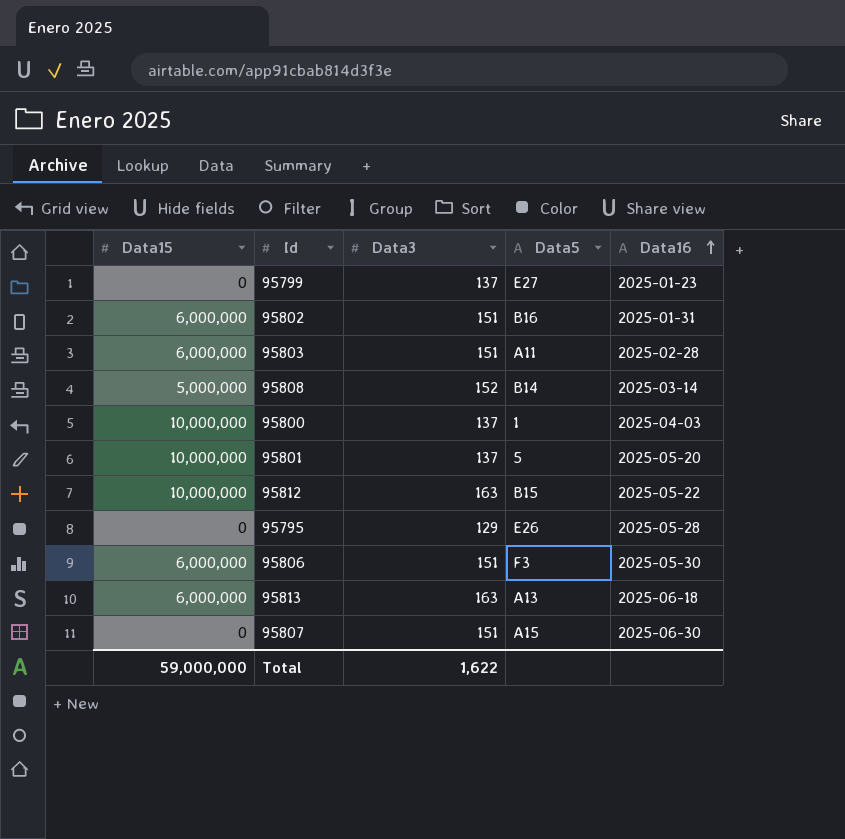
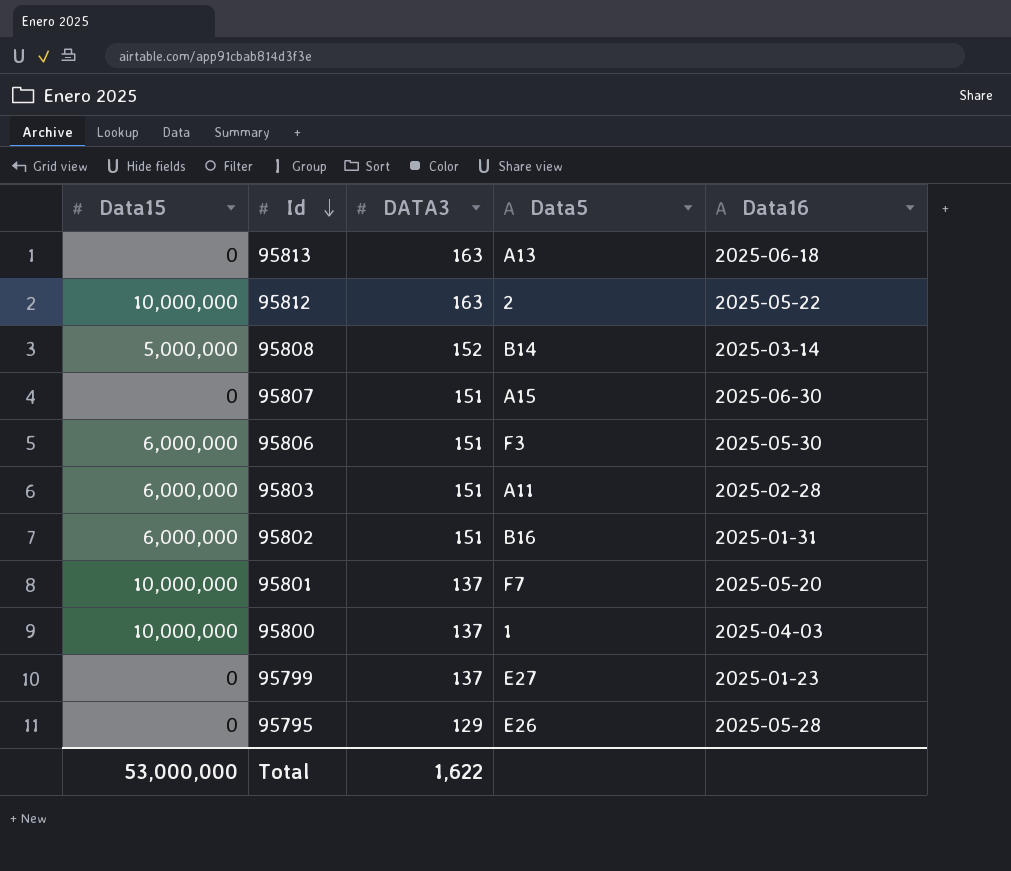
row order: Data16 ascending -> Id descending
column name: Data3 -> DATA3
95813 | Data15: 6,000,000 -> 0
95812 | Data5: B15 -> 2
95801 | Data5: 5 -> F7
Total | Data15: 59,000,000 -> 53,000,000

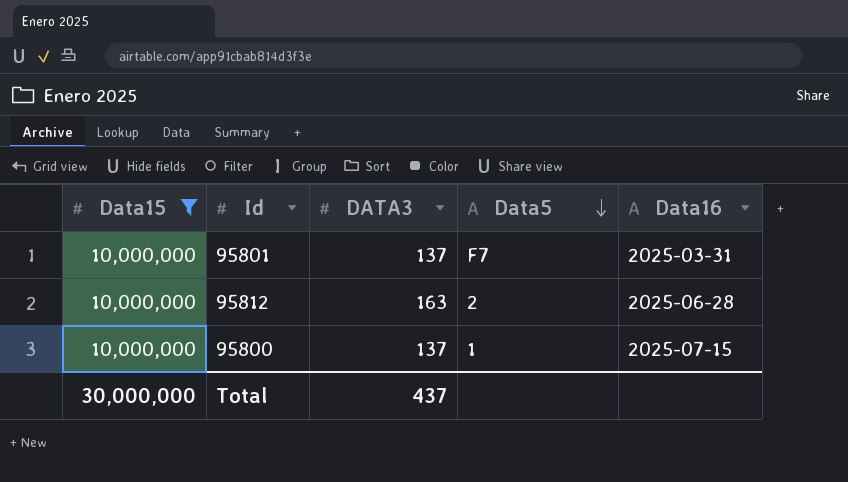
filter: none -> Data15 = 10,000,000
row order: Id descending -> Data5 descending
95801 | Data16: 2025-05-20 -> 2025-03-31
95812 | Data16: 2025-05-22 -> 2025-06-28
95800 | Data16: 2025-04-03 -> 2025-07-15
Total | Data15: 53,000,000 -> 30,000,000
Total | DATA3: 1,622 -> 437

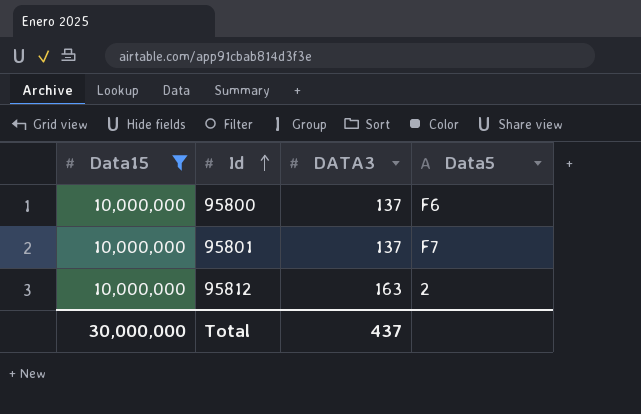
row order: Data5 descending -> Id ascending
column Data16 | position: 5 -> none
95800 | Data5: 1 -> F6

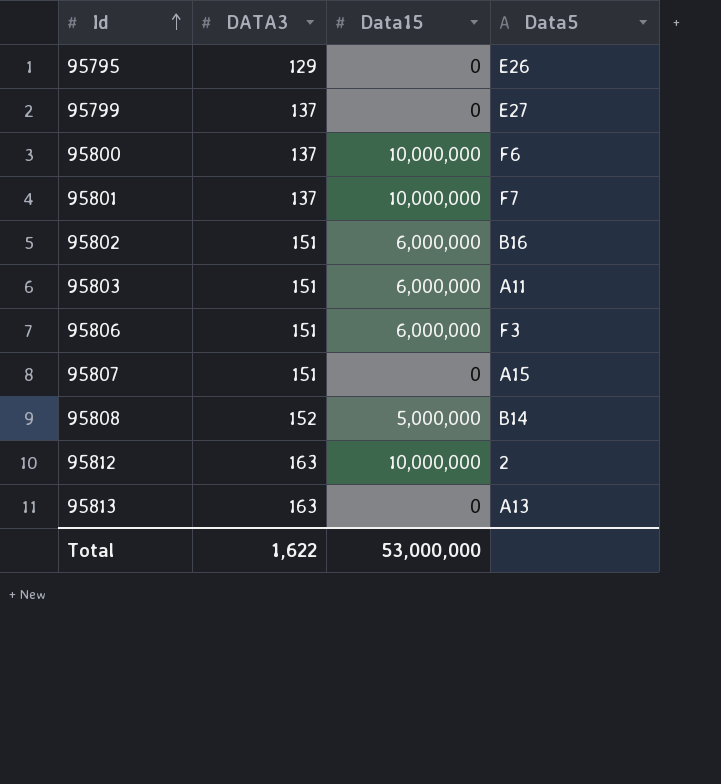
filter: Data15 = 10,000,000 -> none
column Data15 | position: 1 -> 3
Total | DATA3: 437 -> 1,622
Total | Data15: 30,000,000 -> 53,000,000

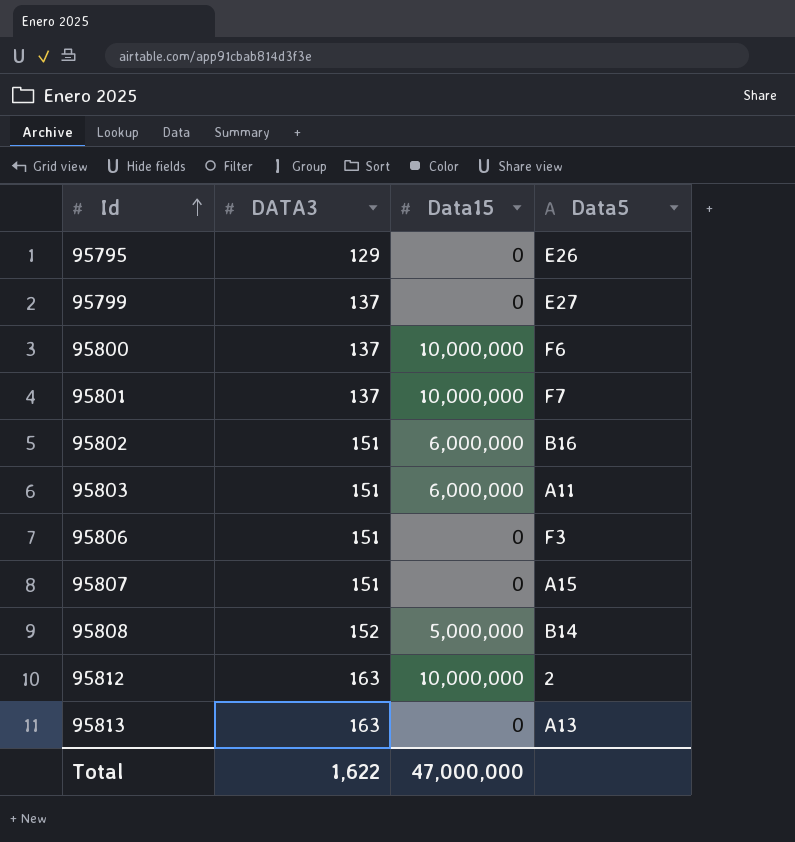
95806 | Data15: 6,000,000 -> 0
Total | Data15: 53,000,000 -> 47,000,000

